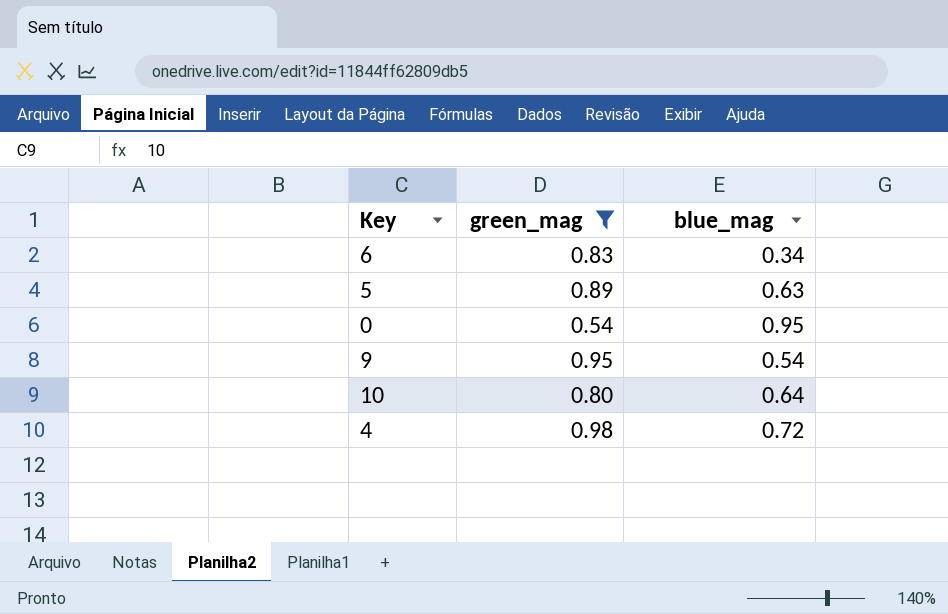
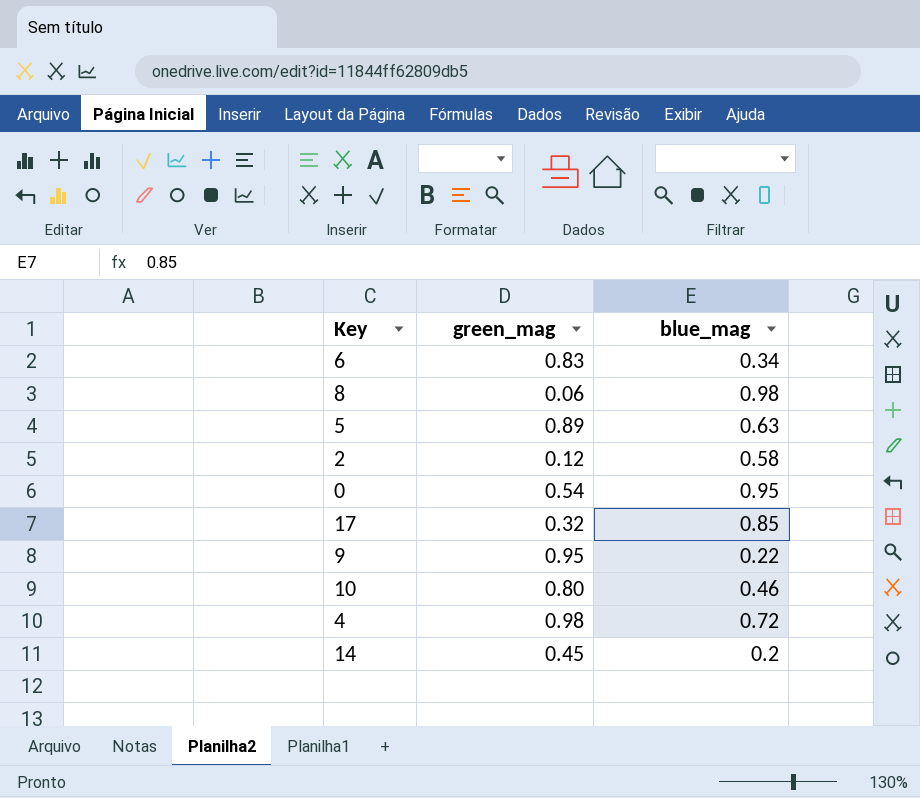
filter: green_mag >= 0.54 -> none
9 | blue_mag: 0.54 -> 0.22
10 | blue_mag: 0.64 -> 0.46

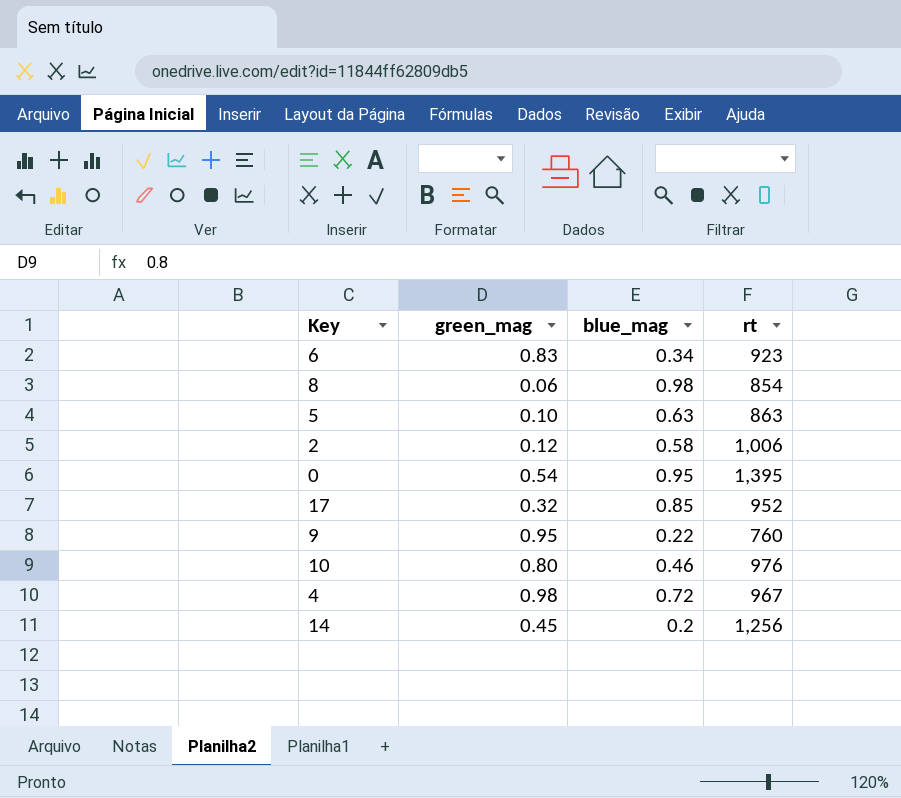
column rt | position: none -> 4
5 | green_mag: 0.89 -> 0.10

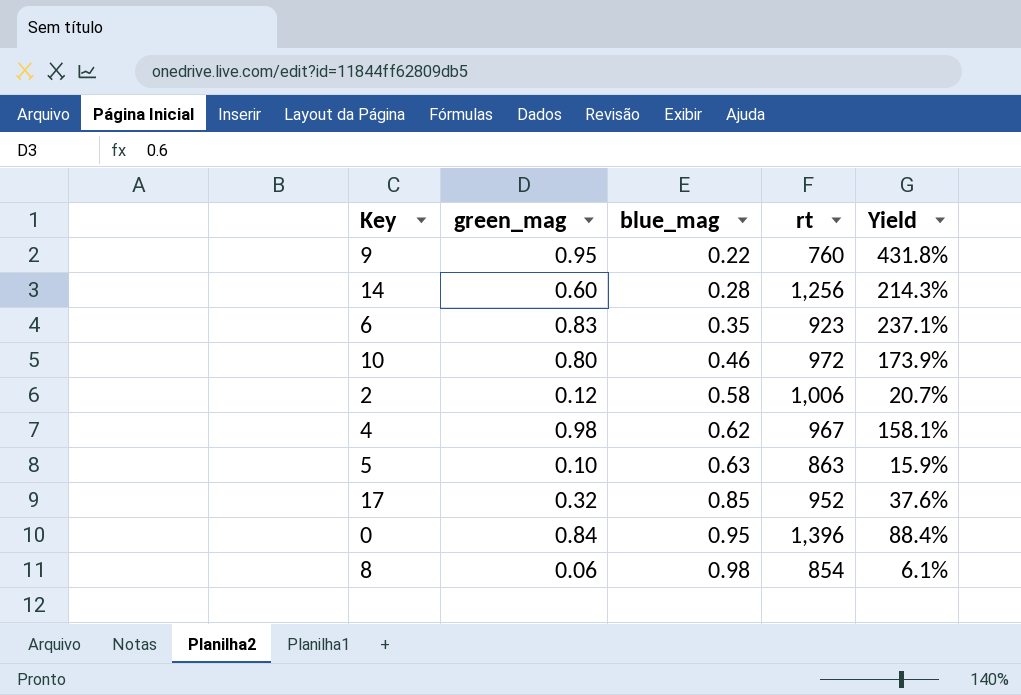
row order: none -> blue_mag ascending
column Yield | formula: none -> [green_mag] / [blue_mag]
14 | green_mag: 0.45 -> 0.60
14 | blue_mag: 0.2 -> 0.28
6 | blue_mag: 0.34 -> 0.35
10 | rt: 976 -> 972
4 | blue_mag: 0.72 -> 0.62
0 | green_mag: 0.54 -> 0.84
0 | rt: 1,395 -> 1,396

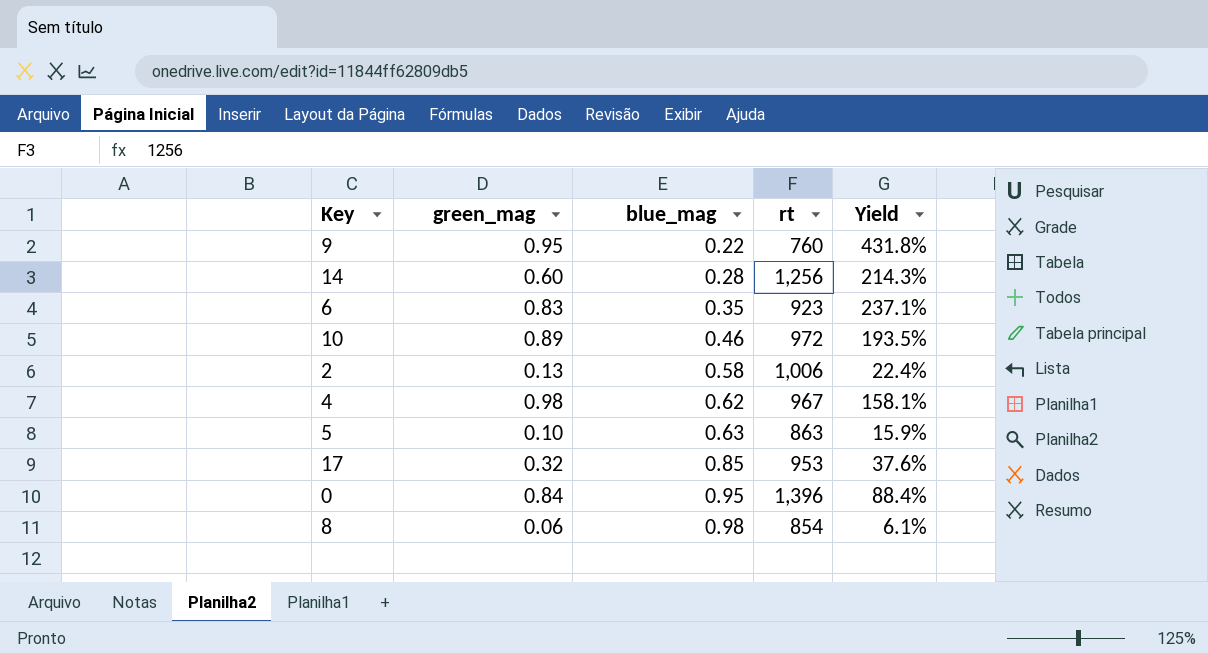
10 | green_mag: 0.80 -> 0.89
10 | Yield: 173.9% -> 193.5%
2 | green_mag: 0.12 -> 0.13
2 | Yield: 20.7% -> 22.4%
17 | rt: 952 -> 953

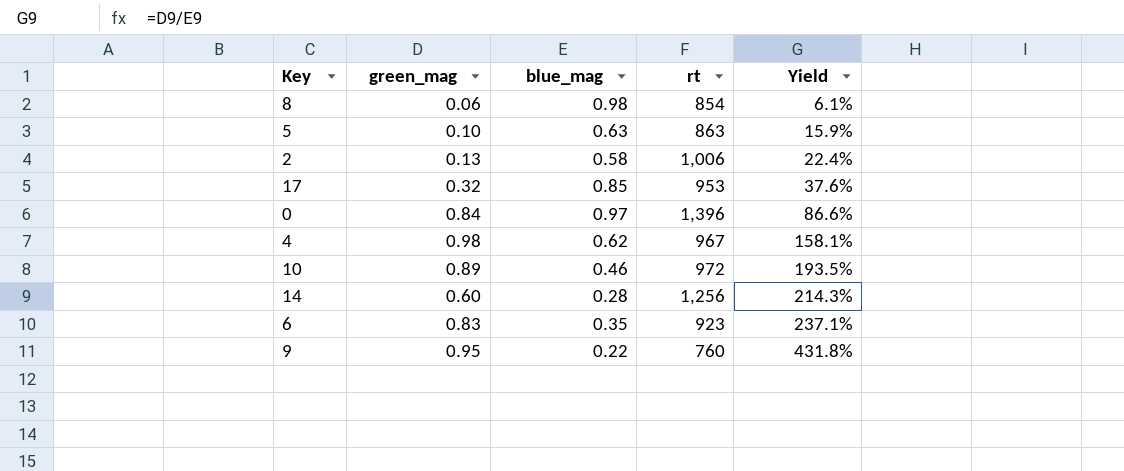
row order: blue_mag ascending -> Yield ascending
0 | blue_mag: 0.95 -> 0.97
0 | Yield: 88.4% -> 86.6%

